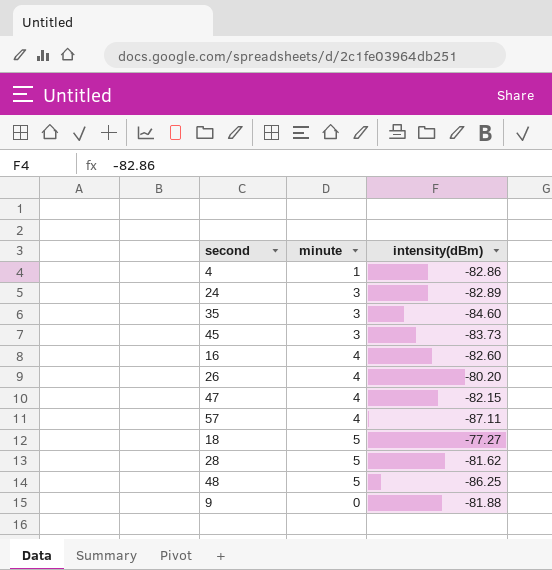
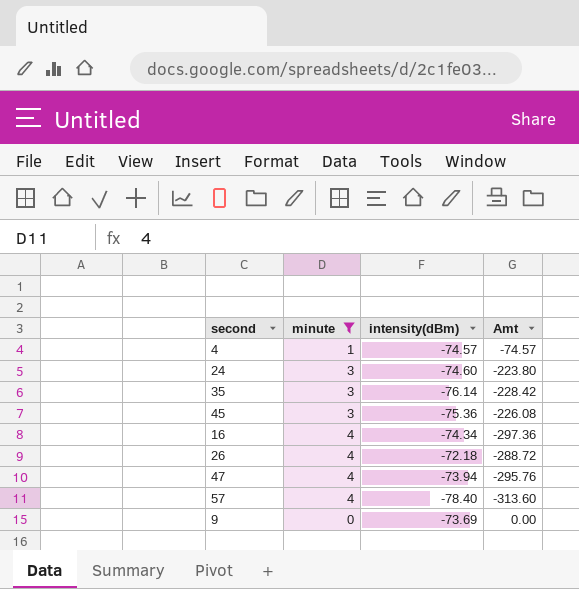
filter: none -> minute != 5
column Amt | formula: none -> [minute] * [intensity(dBm)]
4 | intensity(dBm): -82.86 -> -74.57
24 | intensity(dBm): -82.89 -> -74.60
35 | intensity(dBm): -84.60 -> -76.14
45 | intensity(dBm): -83.73 -> -75.36
16 | intensity(dBm): -82.60 -> -74.34
26 | intensity(dBm): -80.20 -> -72.18
47 | intensity(dBm): -82.15 -> -73.94
57 | intensity(dBm): -87.11 -> -78.40
9 | intensity(dBm): -81.88 -> -73.69

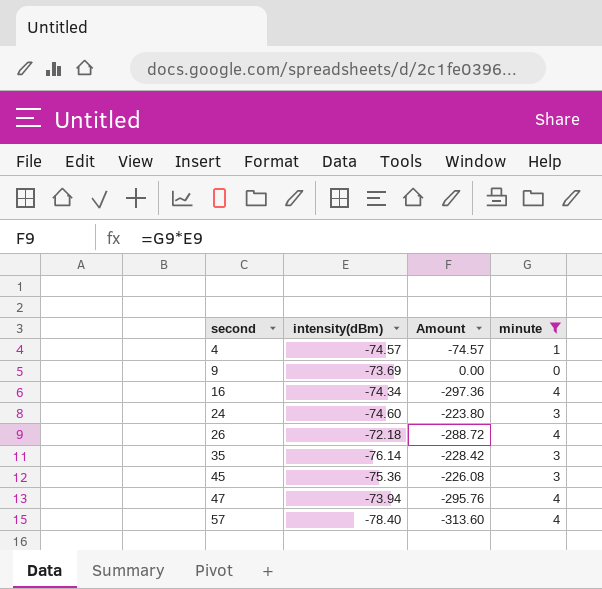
row order: none -> second ascending
column name: Amt -> Amount
column minute | position: 2 -> 4

